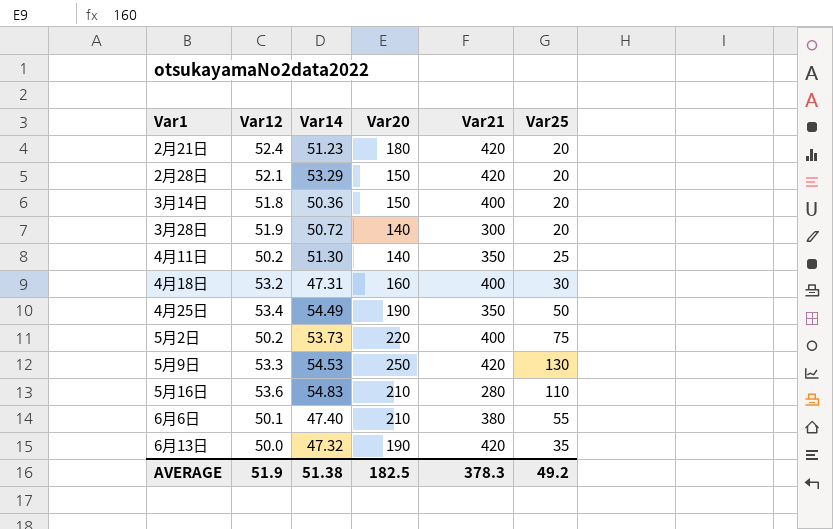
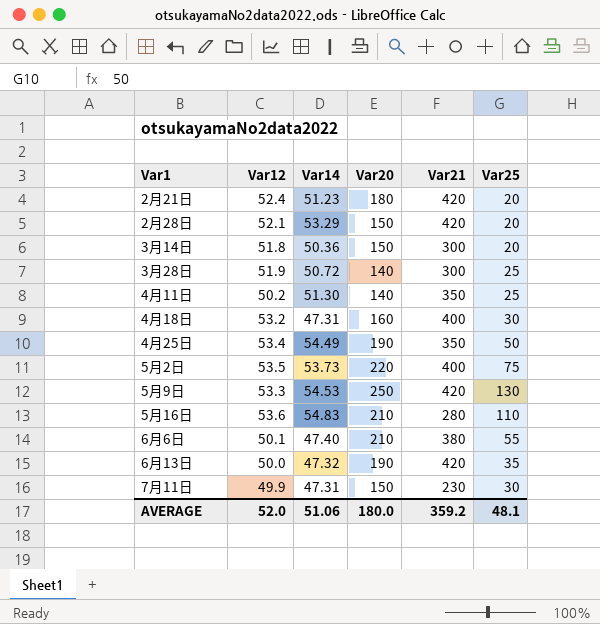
3月14日 | Var21: 400 -> 300
3月28日 | Var25: 20 -> 25
5月2日 | Var12: 50.2 -> 53.5
row 7月11日: none -> 49.9 | 47.31 | 150 | 230 | 30
AVERAGE | Var12: 51.9 -> 52.0
AVERAGE | Var14: 51.38 -> 51.06
AVERAGE | Var20: 182.5 -> 180.0
AVERAGE | Var21: 378.3 -> 359.2
AVERAGE | Var25: 49.2 -> 48.1

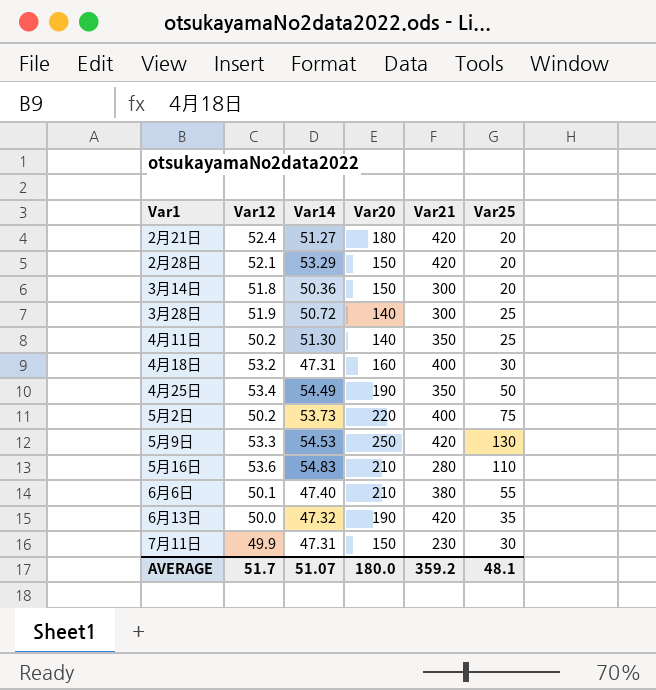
2月21日 | Var14: 51.23 -> 51.27
5月2日 | Var12: 53.5 -> 50.2
AVERAGE | Var12: 52.0 -> 51.7
AVERAGE | Var14: 51.06 -> 51.07

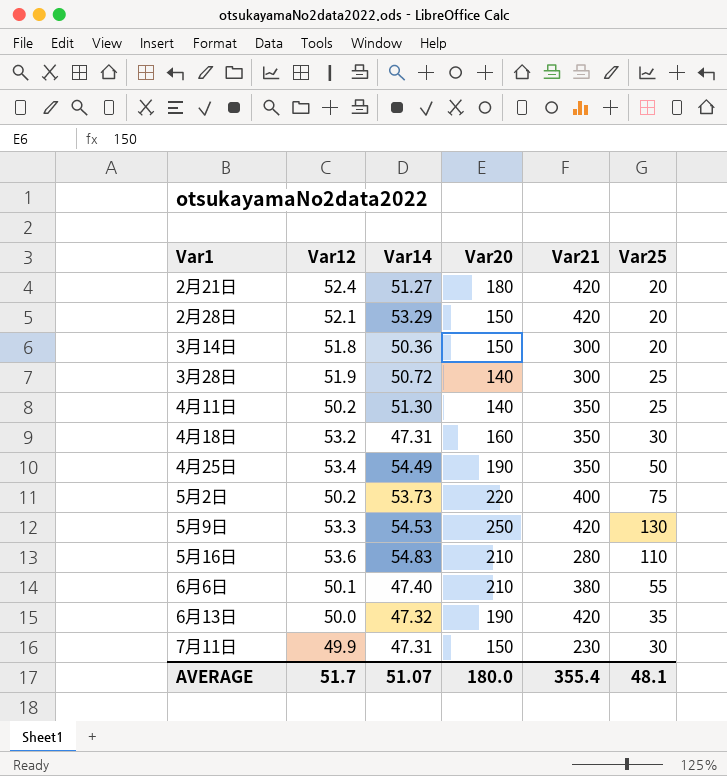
4月18日 | Var21: 400 -> 350
AVERAGE | Var21: 359.2 -> 355.4

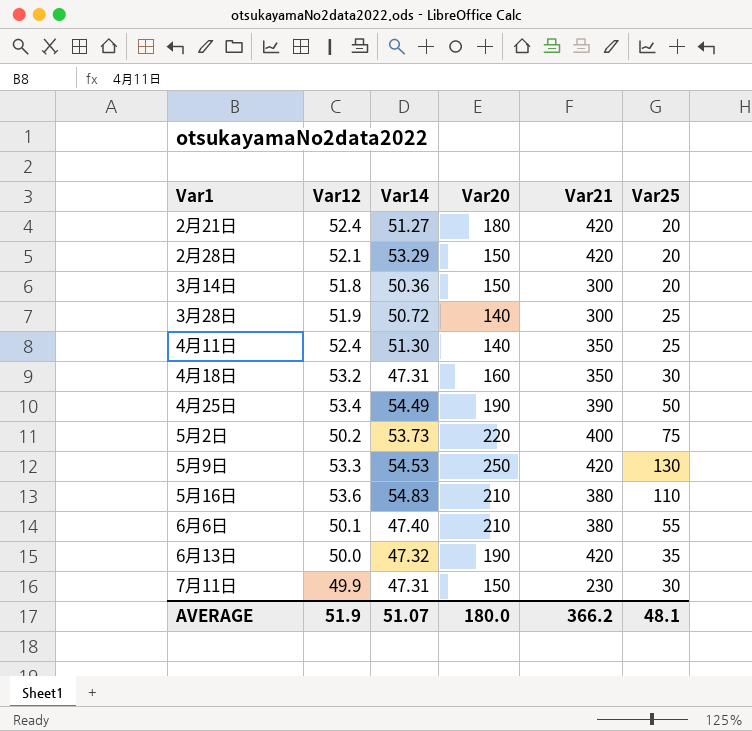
4月11日 | Var12: 50.2 -> 52.4
4月25日 | Var21: 350 -> 390
5月16日 | Var21: 280 -> 380
AVERAGE | Var12: 51.7 -> 51.9
AVERAGE | Var21: 355.4 -> 366.2

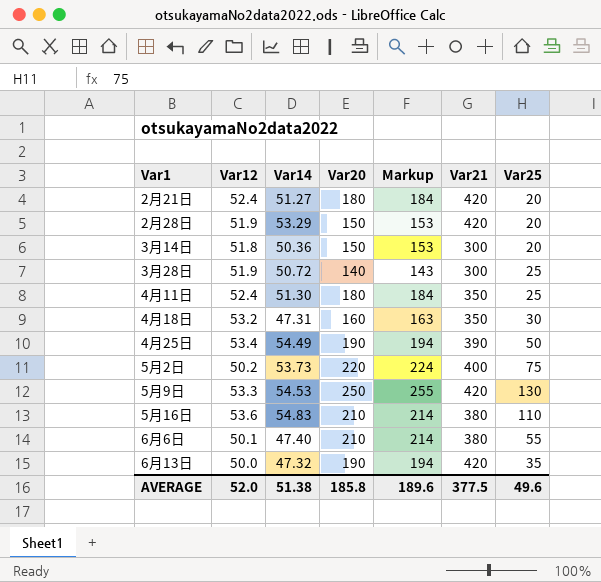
column Markup | formula: none -> [Var20] * 1.02
row 7月11日: 49.9 | 47.31 | 150 | 230 | 30 -> none
2月28日 | Var12: 52.1 -> 51.9
4月11日 | Var20: 140 -> 180
AVERAGE | Var12: 51.9 -> 52.0
AVERAGE | Var14: 51.07 -> 51.38
AVERAGE | Var20: 180.0 -> 185.8
AVERAGE | Var21: 366.2 -> 377.5
AVERAGE | Var25: 48.1 -> 49.6

